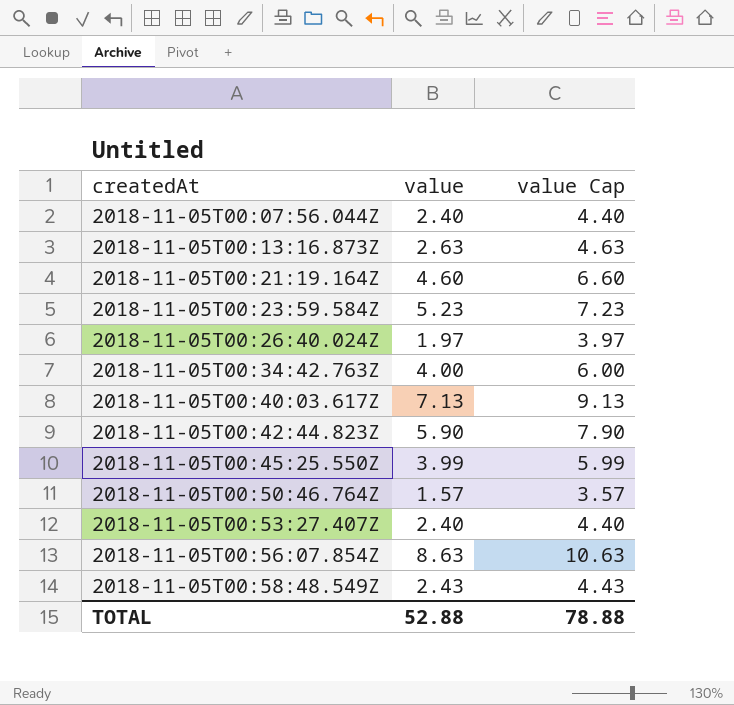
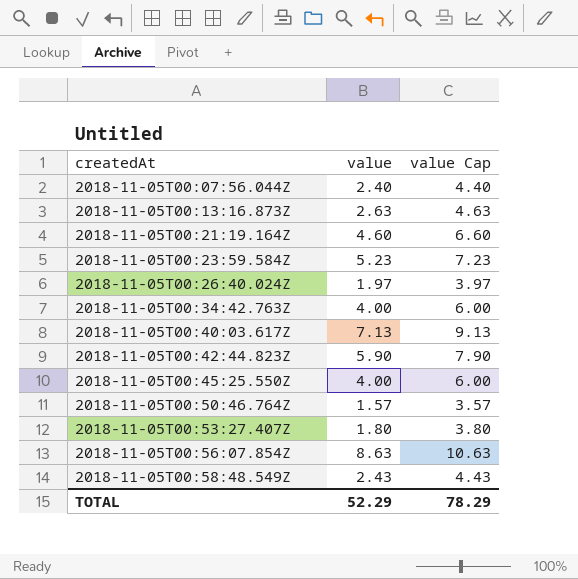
2018-11-05T00:45:25.550Z | value: 3.99 -> 4.00
2018-11-05T00:45:25.550Z | value Cap: 5.99 -> 6.00
2018-11-05T00:53:27.407Z | value: 2.40 -> 1.80
2018-11-05T00:53:27.407Z | value Cap: 4.40 -> 3.80
TOTAL | value: 52.88 -> 52.29
TOTAL | value Cap: 78.88 -> 78.29

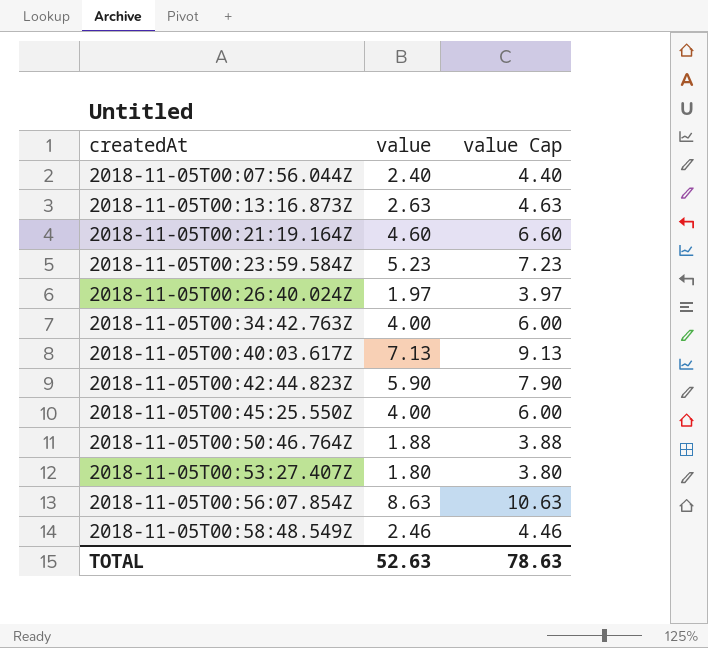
2018-11-05T00:50:46.764Z | value: 1.57 -> 1.88
2018-11-05T00:50:46.764Z | value Cap: 3.57 -> 3.88
2018-11-05T00:58:48.549Z | value: 2.43 -> 2.46
2018-11-05T00:58:48.549Z | value Cap: 4.43 -> 4.46
TOTAL | value: 52.29 -> 52.63
TOTAL | value Cap: 78.29 -> 78.63

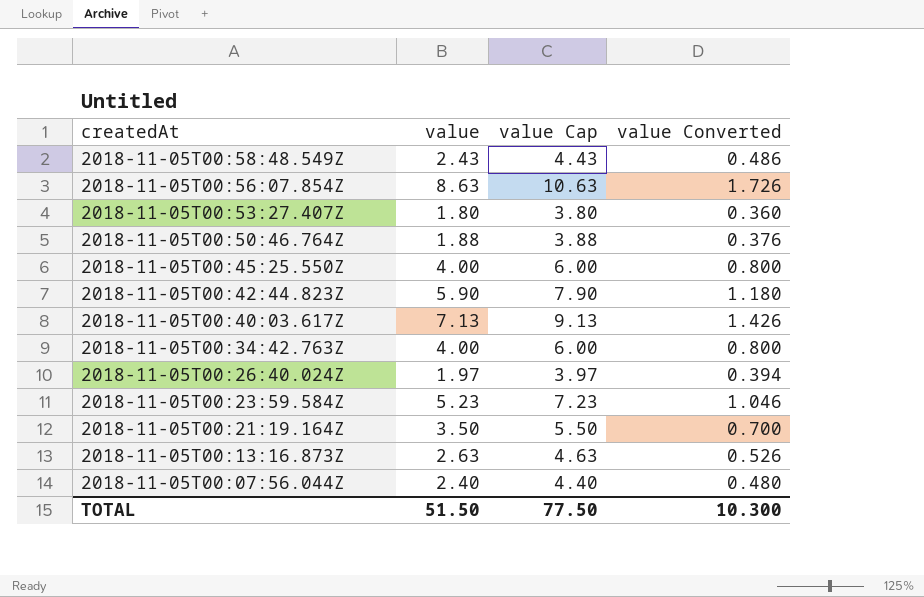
row order: createdAt ascending -> createdAt descending
column value Converted | formula: none -> [value] * 0.2
2018-11-05T00:58:48.549Z | value: 2.46 -> 2.43
2018-11-05T00:58:48.549Z | value Cap: 4.46 -> 4.43
2018-11-05T00:21:19.164Z | value: 4.60 -> 3.50
2018-11-05T00:21:19.164Z | value Cap: 6.60 -> 5.50
TOTAL | value: 52.63 -> 51.50
TOTAL | value Cap: 78.63 -> 77.50

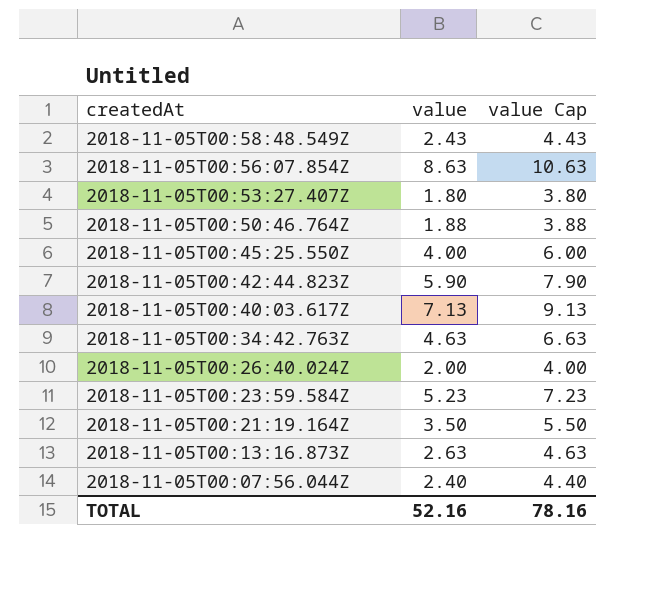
column value Converted | formula: [value] * 0.2 -> none
2018-11-05T00:34:42.763Z | value: 4.00 -> 4.63
2018-11-05T00:34:42.763Z | value Cap: 6.00 -> 6.63
2018-11-05T00:26:40.024Z | value: 1.97 -> 2.00
2018-11-05T00:26:40.024Z | value Cap: 3.97 -> 4.00
TOTAL | value: 51.50 -> 52.16
TOTAL | value Cap: 77.50 -> 78.16

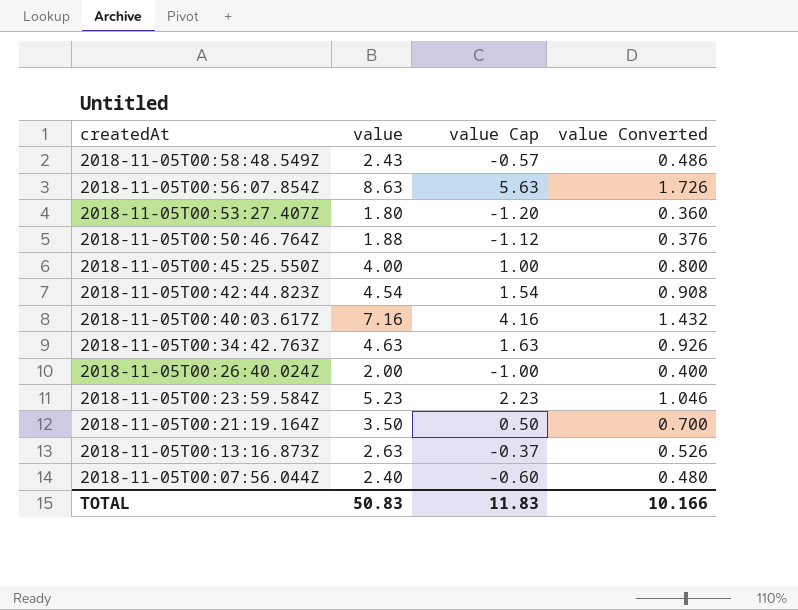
column value Cap | formula: [value] + 2 -> [value] - 3
column value Converted | formula: none -> [value] * 0.2
2018-11-05T00:42:44.823Z | value: 5.90 -> 4.54
2018-11-05T00:40:03.617Z | value: 7.13 -> 7.16
TOTAL | value: 52.16 -> 50.83
TOTAL | value Cap: 78.16 -> 11.83

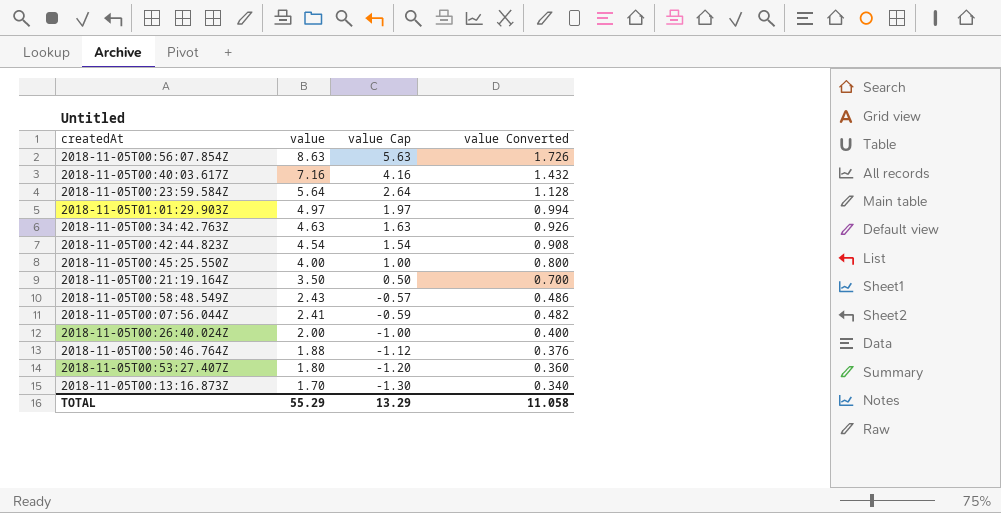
row order: createdAt descending -> value descending
2018-11-05T00:23:59.584Z | value: 5.23 -> 5.64
2018-11-05T00:23:59.584Z | value Cap: 2.23 -> 2.64
2018-11-05T00:23:59.584Z | value Converted: 1.046 -> 1.128
row 2018-11-05T01:01:29.903Z: none -> 4.97 | 1.97 | 0.994
2018-11-05T00:07:56.044Z | value: 2.40 -> 2.41
2018-11-05T00:07:56.044Z | value Cap: -0.60 -> -0.59
2018-11-05T00:07:56.044Z | value Converted: 0.480 -> 0.482
2018-11-05T00:13:16.873Z | value: 2.63 -> 1.70
2018-11-05T00:13:16.873Z | value Cap: -0.37 -> -1.30
2018-11-05T00:13:16.873Z | value Converted: 0.526 -> 0.340
TOTAL | value: 50.83 -> 55.29
TOTAL | value Cap: 11.83 -> 13.29
TOTAL | value Converted: 10.166 -> 11.058

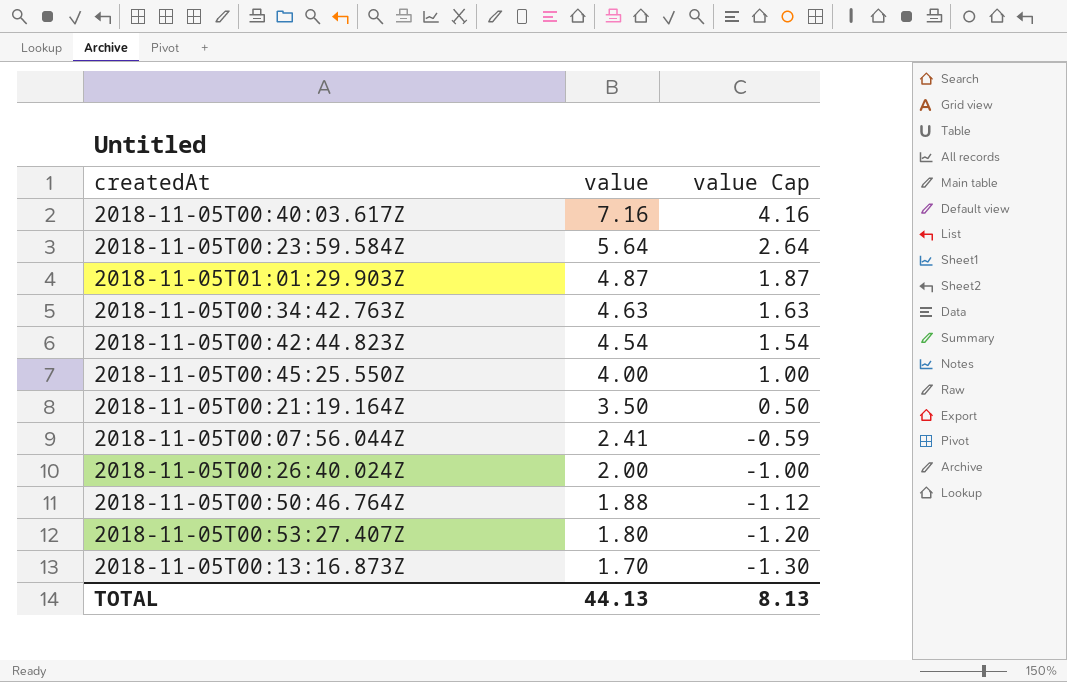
column value Converted | formula: [value] * 0.2 -> none
row 2018-11-05T00:56:07.854Z: 8.63 | 5.63 | 1.726 -> none
row 2018-11-05T00:58:48.549Z: 2.43 | -0.57 | 0.486 -> none
2018-11-05T01:01:29.903Z | value: 4.97 -> 4.87
2018-11-05T01:01:29.903Z | value Cap: 1.97 -> 1.87
TOTAL | value: 55.29 -> 44.13
TOTAL | value Cap: 13.29 -> 8.13

